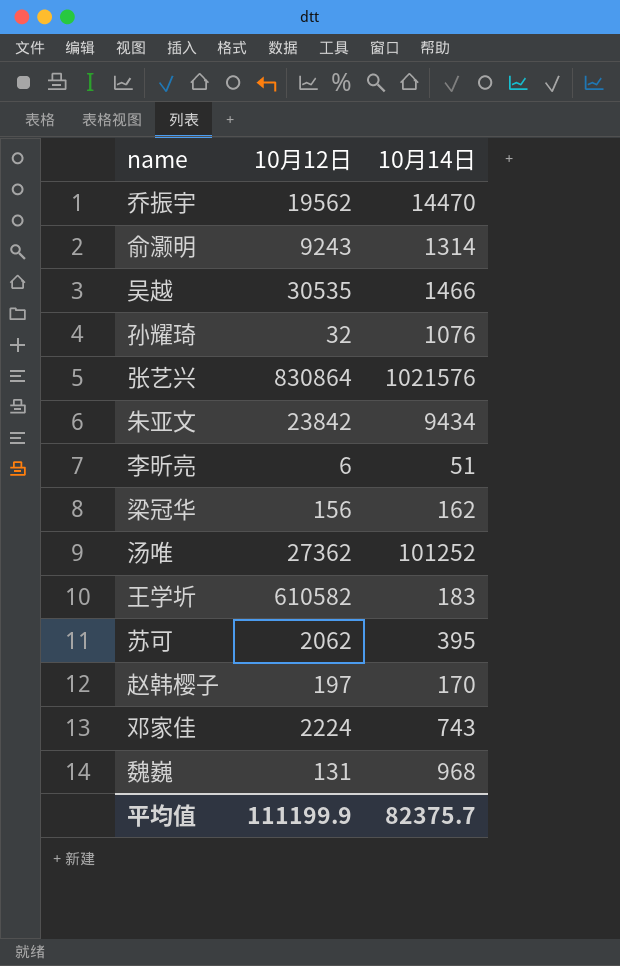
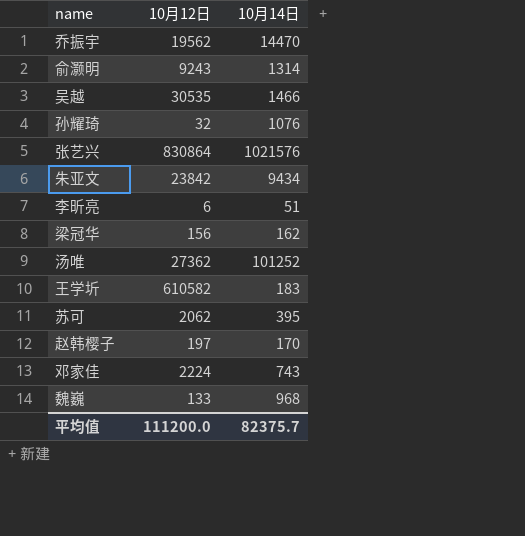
魏巍 | 10月12日: 131 -> 133
平均值 | 10月12日: 111199.9 -> 111200.0

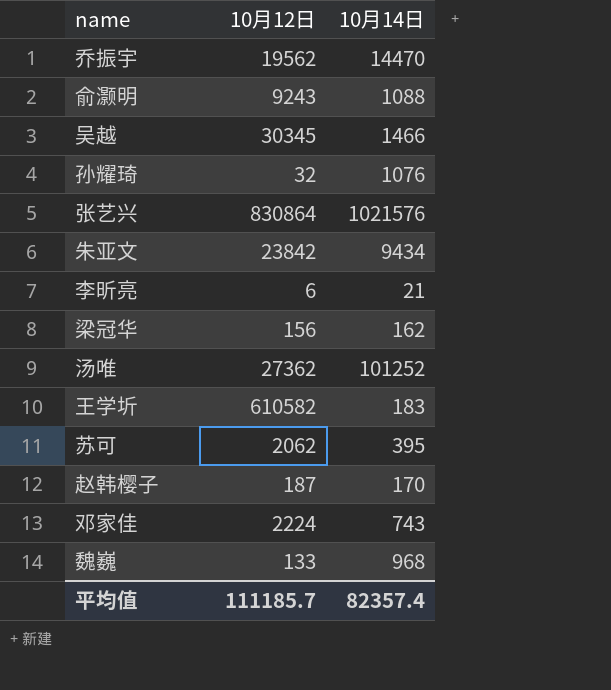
俞灏明 | 10月14日: 1314 -> 1088
吴越 | 10月12日: 30535 -> 30345
李昕亮 | 10月14日: 51 -> 21
赵韩樱子 | 10月12日: 197 -> 187
平均值 | 10月12日: 111200.0 -> 111185.7
平均值 | 10月14日: 82375.7 -> 82357.4

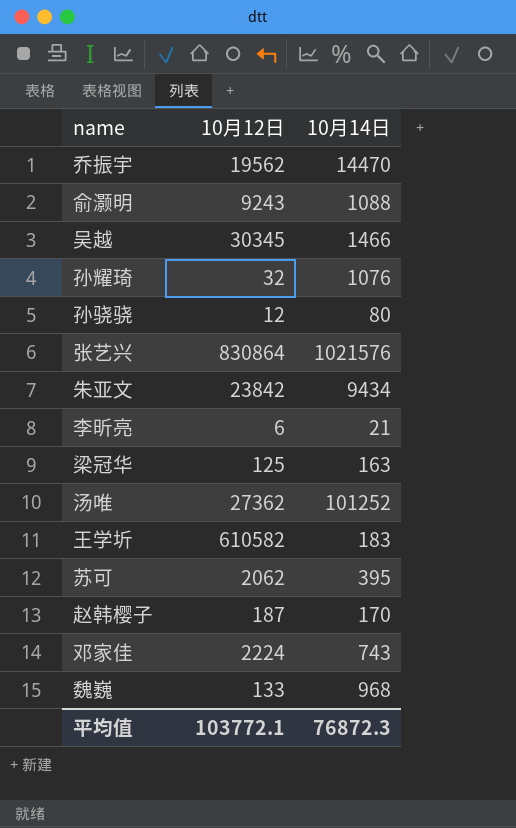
row 孙骁骁: none -> 12 | 80
梁冠华 | 10月12日: 156 -> 125
梁冠华 | 10月14日: 162 -> 163
平均值 | 10月12日: 111185.7 -> 103772.1
平均值 | 10月14日: 82357.4 -> 76872.3

